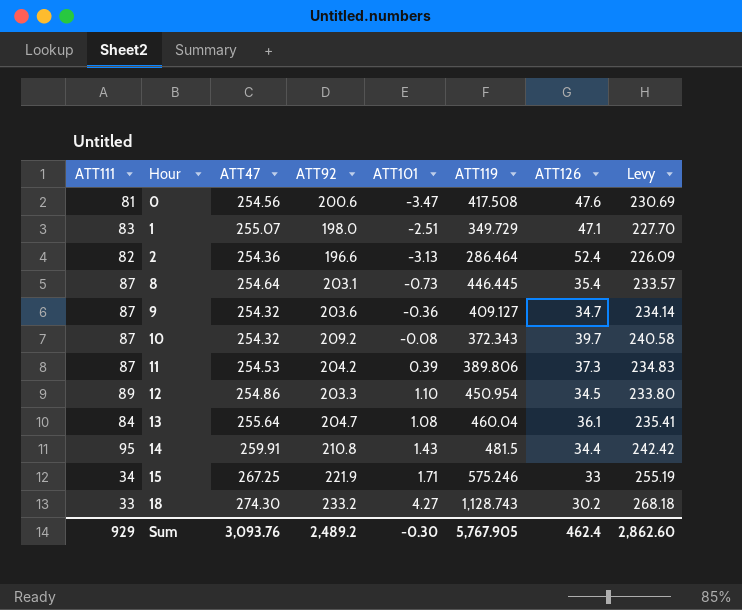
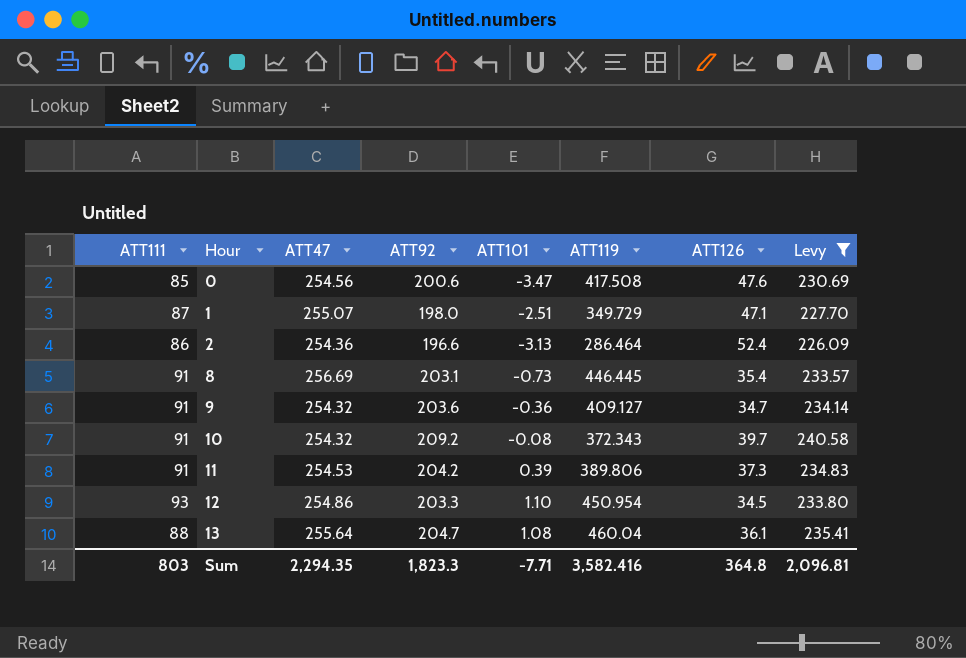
filter: none -> Levy <= 240.58
0 | ATT111: 81 -> 85
1 | ATT111: 83 -> 87
2 | ATT111: 82 -> 86
8 | ATT111: 87 -> 91
8 | ATT47: 254.64 -> 256.69
9 | ATT111: 87 -> 91
10 | ATT111: 87 -> 91
11 | ATT111: 87 -> 91
12 | ATT111: 89 -> 93
13 | ATT111: 84 -> 88
Sum | ATT111: 929 -> 803
Sum | ATT47: 3,093.76 -> 2,294.35
Sum | ATT92: 2,489.2 -> 1,823.3
Sum | ATT101: -0.30 -> -7.71
Sum | ATT119: 5,767.905 -> 3,582.416
Sum | ATT126: 462.4 -> 364.8
Sum | Levy: 2,862.60 -> 2,096.81

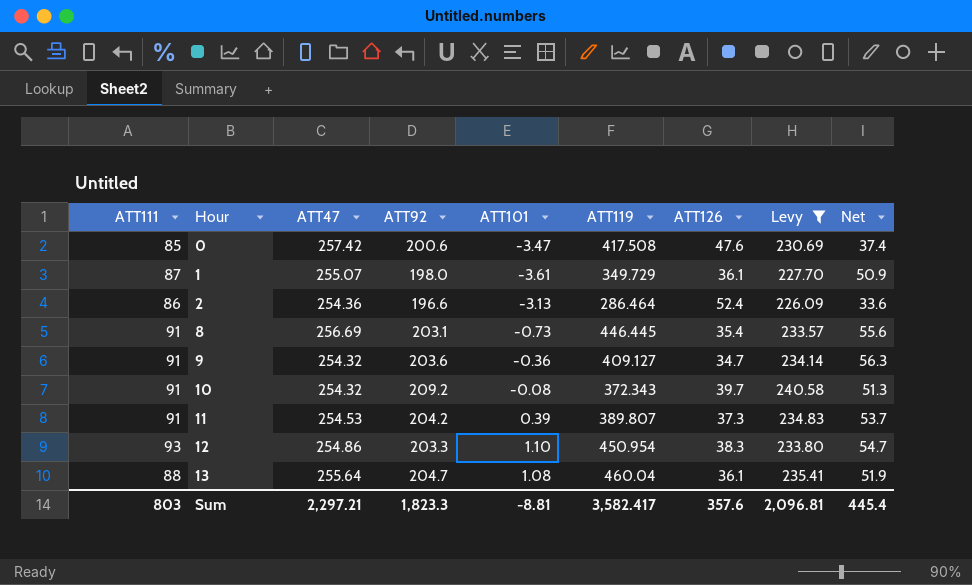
column Net | formula: none -> [ATT111] - [ATT126]
0 | ATT47: 254.56 -> 257.42
1 | ATT101: -2.51 -> -3.61
1 | ATT126: 47.1 -> 36.1
11 | ATT119: 389.806 -> 389.807
12 | ATT126: 34.5 -> 38.3
Sum | ATT47: 2,294.35 -> 2,297.21
Sum | ATT101: -7.71 -> -8.81
Sum | ATT119: 3,582.416 -> 3,582.417
Sum | ATT126: 364.8 -> 357.6

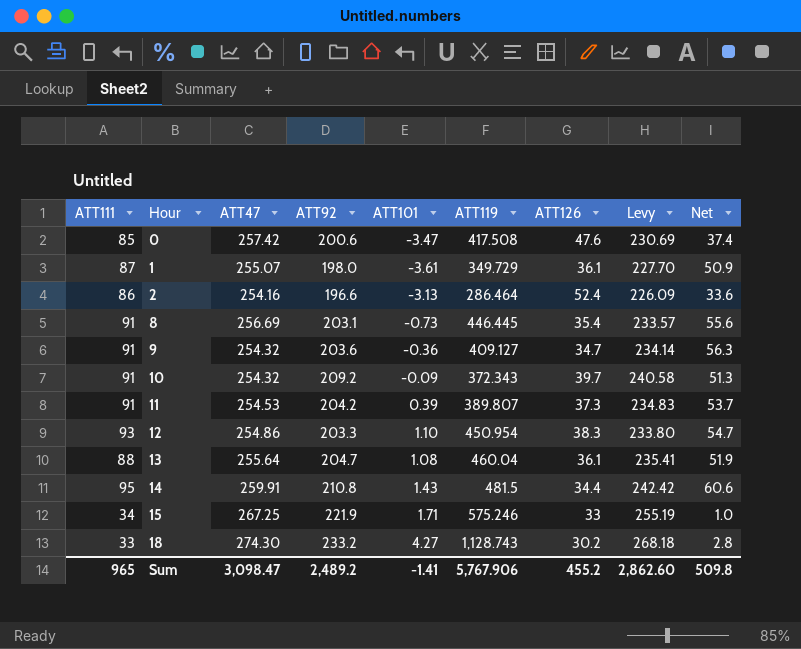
filter: Levy <= 240.58 -> none
2 | ATT47: 254.36 -> 254.16
10 | ATT101: -0.08 -> -0.09
Sum | ATT111: 803 -> 965
Sum | ATT47: 2,297.21 -> 3,098.47
Sum | ATT92: 1,823.3 -> 2,489.2
Sum | ATT101: -8.81 -> -1.41
Sum | ATT119: 3,582.417 -> 5,767.906
Sum | ATT126: 357.6 -> 455.2
Sum | Levy: 2,096.81 -> 2,862.60
Sum | Net: 445.4 -> 509.8

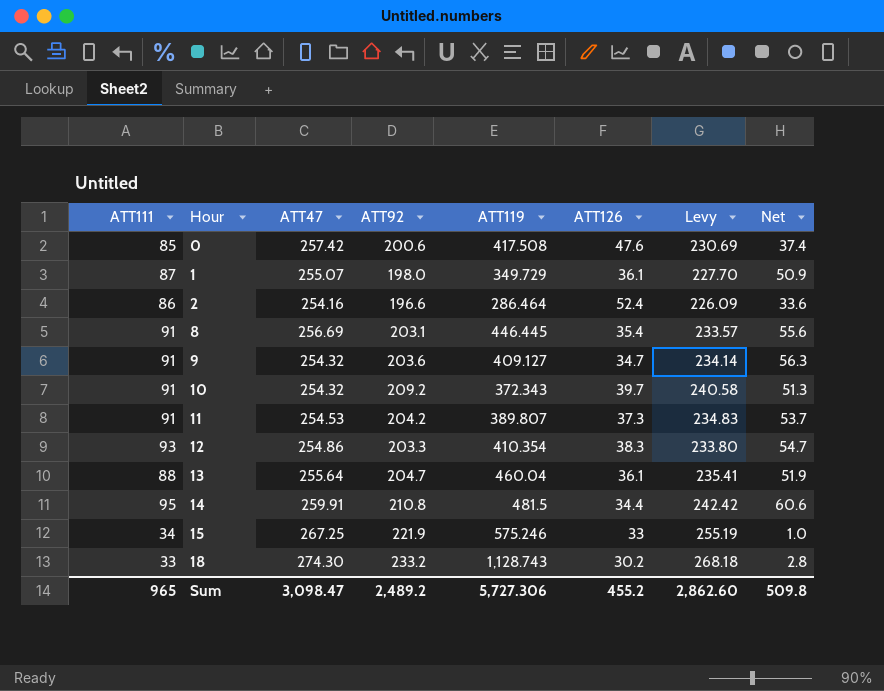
column ATT101 | position: 5 -> none
12 | ATT119: 450.954 -> 410.354
Sum | ATT119: 5,767.906 -> 5,727.306

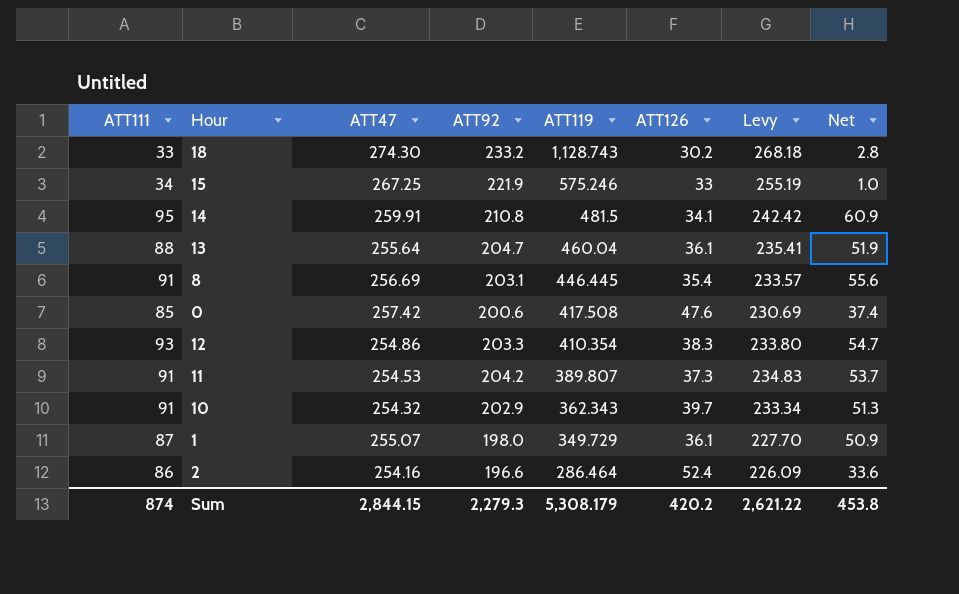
row order: Hour ascending -> ATT119 descending
row 9: 91 | 254.32 | 203.6 | 409.127 | 34.7 | 234.14 | 56.3 -> none
14 | ATT126: 34.4 -> 34.1
14 | Net: 60.6 -> 60.9
10 | ATT92: 209.2 -> 202.9
10 | ATT119: 372.343 -> 362.343
10 | Levy: 240.58 -> 233.34
Sum | ATT111: 965 -> 874
Sum | ATT47: 3,098.47 -> 2,844.15
Sum | ATT92: 2,489.2 -> 2,279.3
Sum | ATT119: 5,727.306 -> 5,308.179
Sum | ATT126: 455.2 -> 420.2
Sum | Levy: 2,862.60 -> 2,621.22
Sum | Net: 509.8 -> 453.8

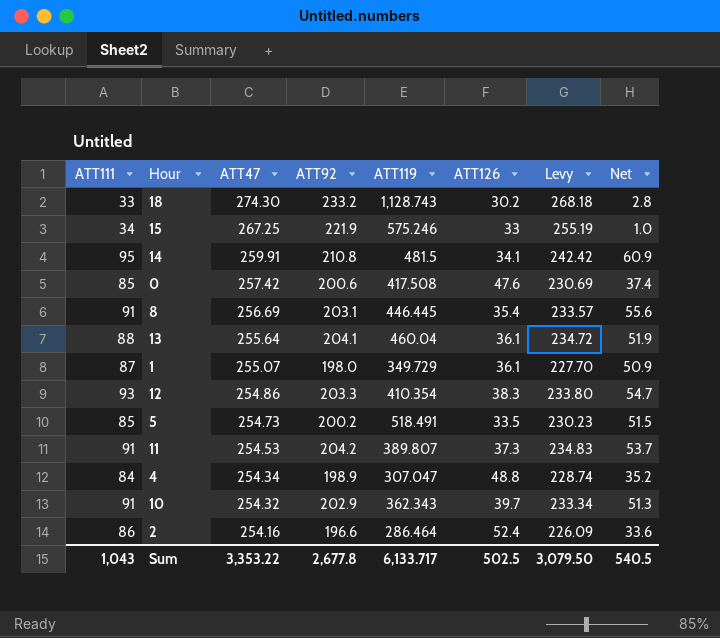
row order: ATT119 descending -> ATT47 descending
13 | ATT92: 204.7 -> 204.1
13 | Levy: 235.41 -> 234.72
row 5: none -> 85 | 254.73 | 200.2 | 518.491 | 33.5 | 230.23 | 51.5
row 4: none -> 84 | 254.34 | 198.9 | 307.047 | 48.8 | 228.74 | 35.2
Sum | ATT111: 874 -> 1,043
Sum | ATT47: 2,844.15 -> 3,353.22
Sum | ATT92: 2,279.3 -> 2,677.8
Sum | ATT119: 5,308.179 -> 6,133.717
Sum | ATT126: 420.2 -> 502.5
Sum | Levy: 2,621.22 -> 3,079.50
Sum | Net: 453.8 -> 540.5

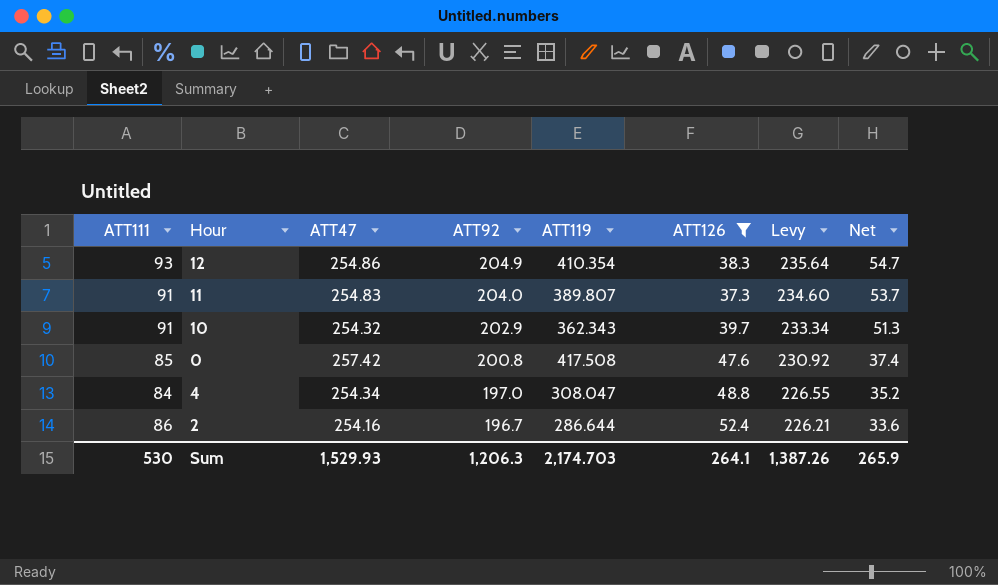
filter: none -> ATT126 >= 37.3
row order: ATT47 descending -> ATT92 descending
12 | ATT92: 203.3 -> 204.9
12 | Levy: 233.80 -> 235.64
11 | ATT47: 254.53 -> 254.83
11 | ATT92: 204.2 -> 204.0
11 | Levy: 234.83 -> 234.60
0 | ATT92: 200.6 -> 200.8
0 | Levy: 230.69 -> 230.92
4 | ATT92: 198.9 -> 197.0
4 | ATT119: 307.047 -> 308.047
4 | Levy: 228.74 -> 226.55
2 | ATT92: 196.6 -> 196.7
2 | ATT119: 286.464 -> 286.644
2 | Levy: 226.09 -> 226.21
Sum | ATT111: 1,043 -> 530
Sum | ATT47: 3,353.22 -> 1,529.93
Sum | ATT92: 2,677.8 -> 1,206.3
Sum | ATT119: 6,133.717 -> 2,174.703
Sum | ATT126: 502.5 -> 264.1
Sum | Levy: 3,079.50 -> 1,387.26
Sum | Net: 540.5 -> 265.9

